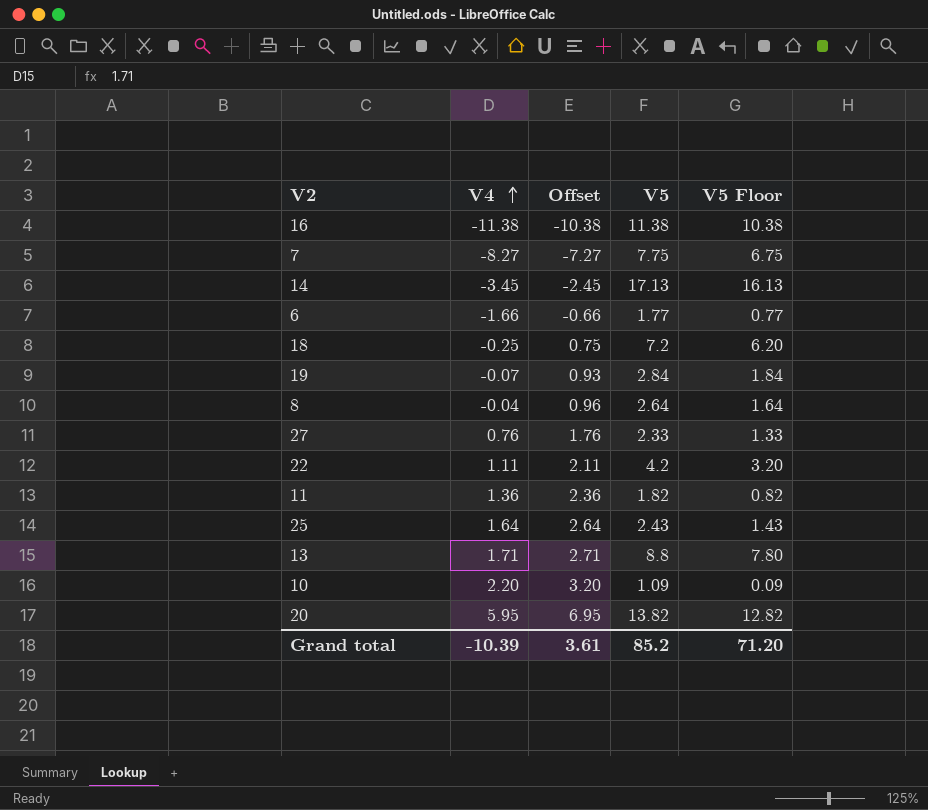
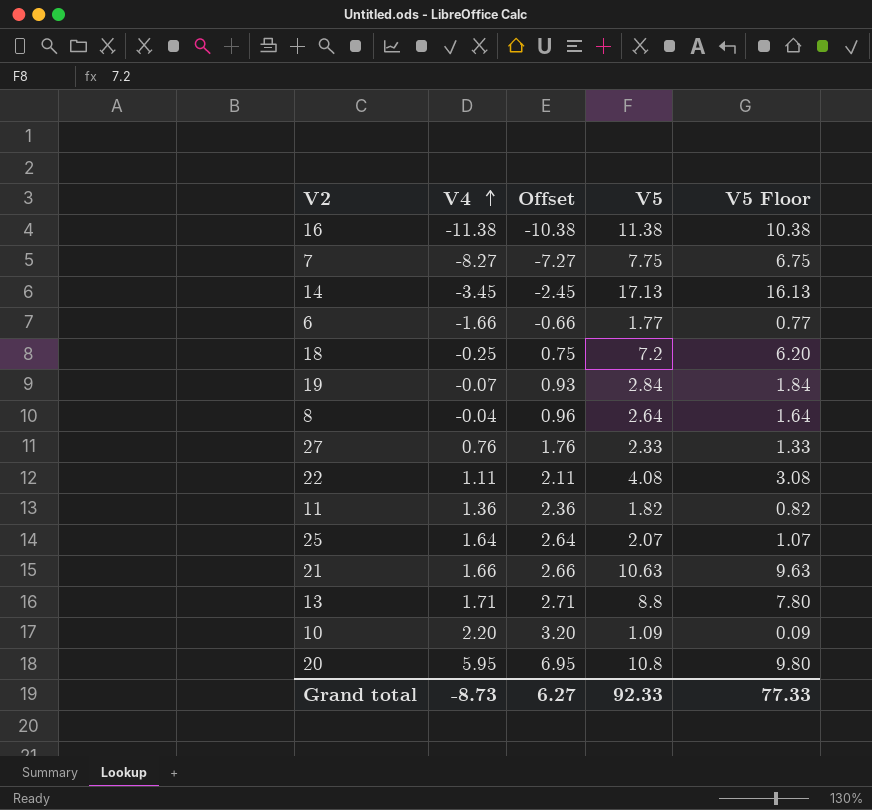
22 | V5: 4.2 -> 4.08
22 | V5 Floor: 3.20 -> 3.08
25 | V5: 2.43 -> 2.07
25 | V5 Floor: 1.43 -> 1.07
row 21: none -> 1.66 | 2.66 | 10.63 | 9.63
20 | V5: 13.82 -> 10.8
20 | V5 Floor: 12.82 -> 9.80
Grand total | V4: -10.39 -> -8.73
Grand total | Offset: 3.61 -> 6.27
Grand total | V5: 85.2 -> 92.33
Grand total | V5 Floor: 71.20 -> 77.33

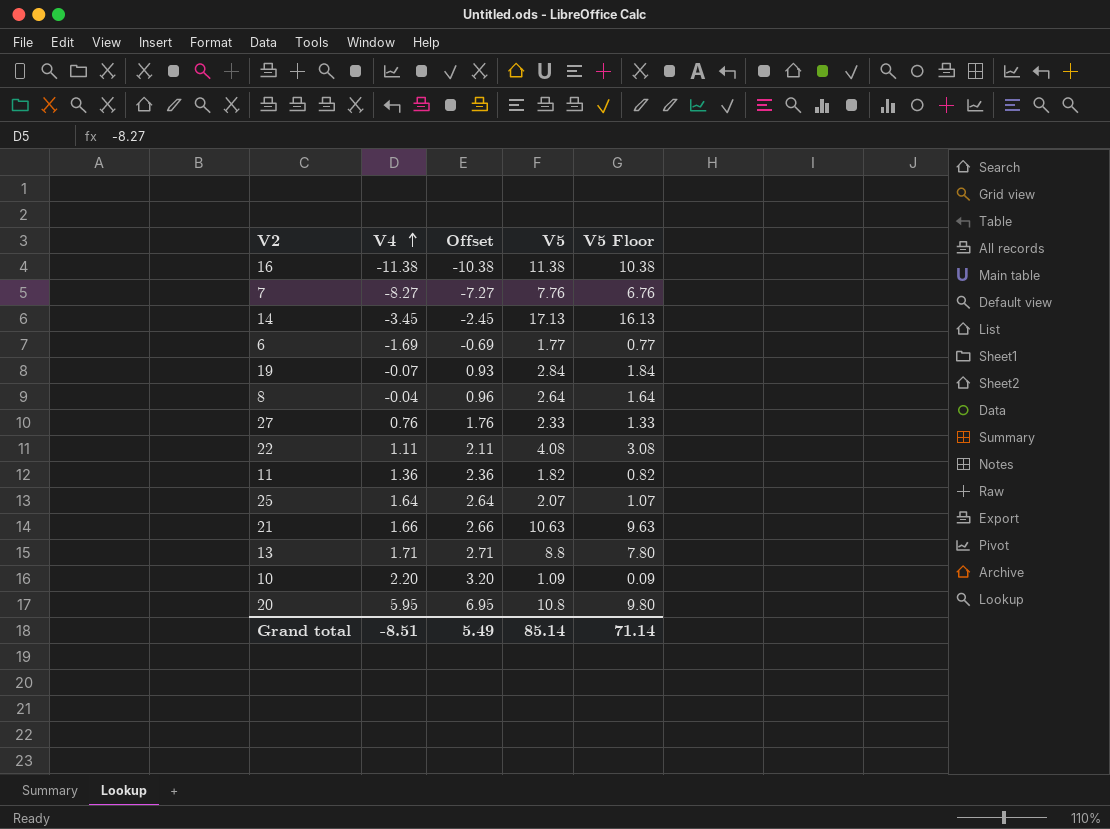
row 18: -0.25 | 0.75 | 7.2 | 6.20 -> none
7 | V5: 7.75 -> 7.76
7 | V5 Floor: 6.75 -> 6.76
6 | V4: -1.66 -> -1.69
6 | Offset: -0.66 -> -0.69
Grand total | V4: -8.73 -> -8.51
Grand total | Offset: 6.27 -> 5.49
Grand total | V5: 92.33 -> 85.14
Grand total | V5 Floor: 77.33 -> 71.14

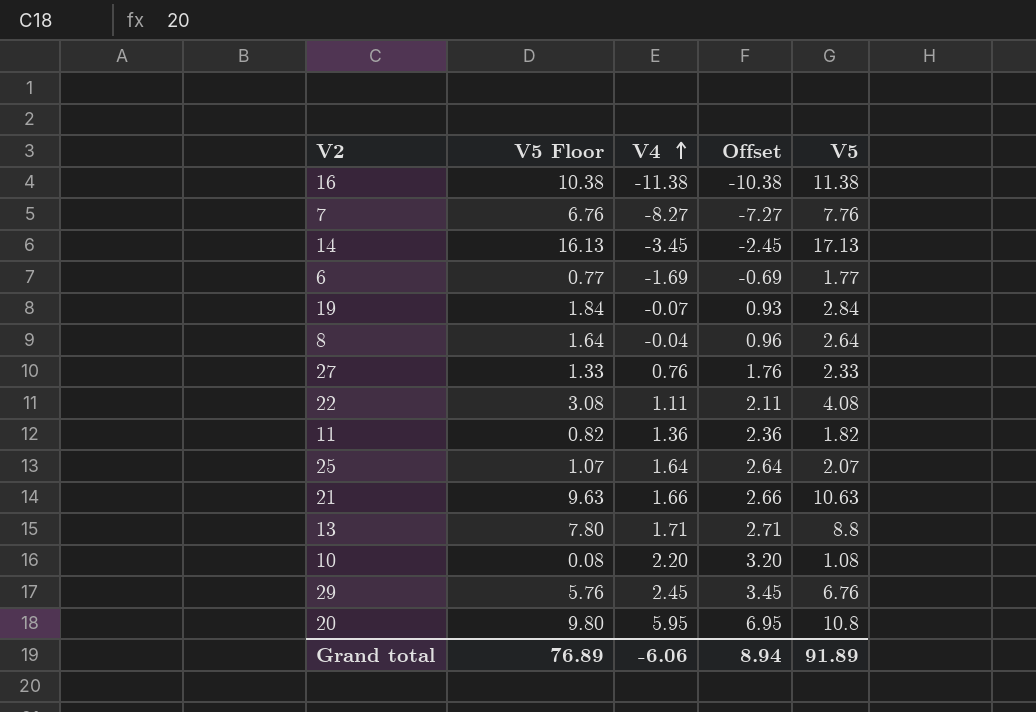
column V5 Floor | position: 5 -> 2
10 | V5 Floor: 0.09 -> 0.08
10 | V5: 1.09 -> 1.08
row 29: none -> 5.76 | 2.45 | 3.45 | 6.76
Grand total | V5 Floor: 71.14 -> 76.89
Grand total | V4: -8.51 -> -6.06
Grand total | Offset: 5.49 -> 8.94
Grand total | V5: 85.14 -> 91.89

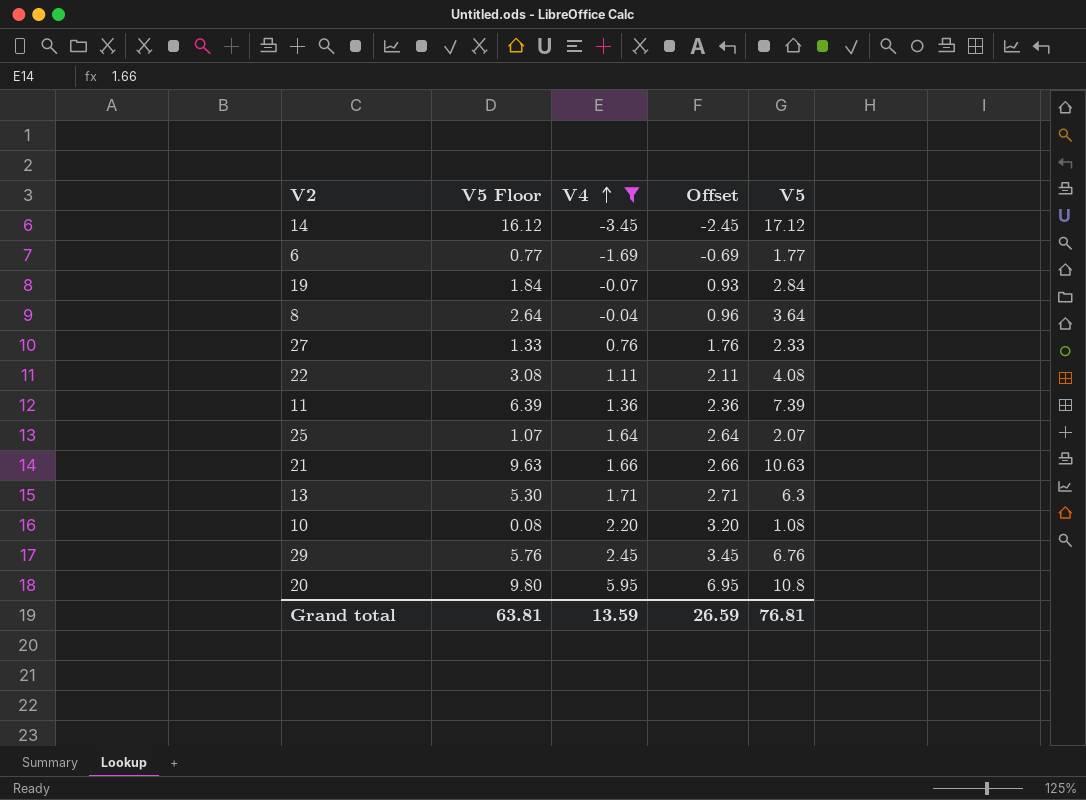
filter: none -> V4 >= -3.45
14 | V5 Floor: 16.13 -> 16.12
14 | V5: 17.13 -> 17.12
8 | V5 Floor: 1.64 -> 2.64
8 | V5: 2.64 -> 3.64
11 | V5 Floor: 0.82 -> 6.39
11 | V5: 1.82 -> 7.39
13 | V5 Floor: 7.80 -> 5.30
13 | V5: 8.8 -> 6.3
Grand total | V5 Floor: 76.89 -> 63.81
Grand total | V4: -6.06 -> 13.59
Grand total | Offset: 8.94 -> 26.59
Grand total | V5: 91.89 -> 76.81

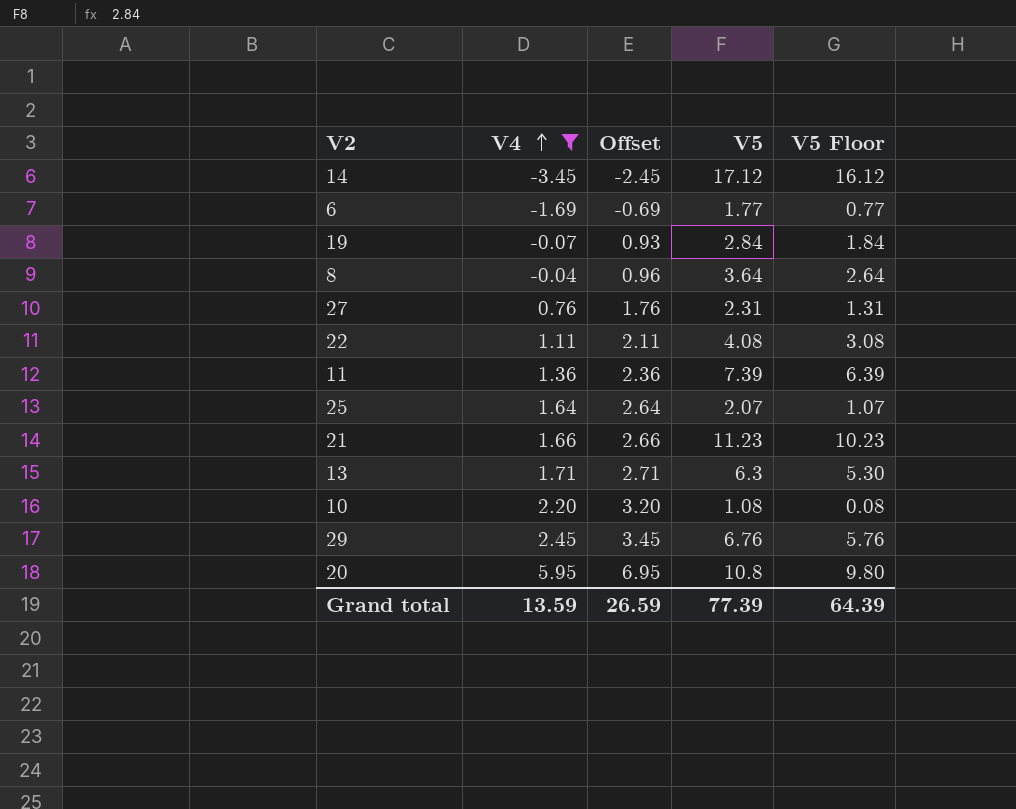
column V5 Floor | position: 2 -> 5
27 | V5: 2.33 -> 2.31
27 | V5 Floor: 1.33 -> 1.31
21 | V5: 10.63 -> 11.23
21 | V5 Floor: 9.63 -> 10.23
Grand total | V5: 76.81 -> 77.39
Grand total | V5 Floor: 63.81 -> 64.39

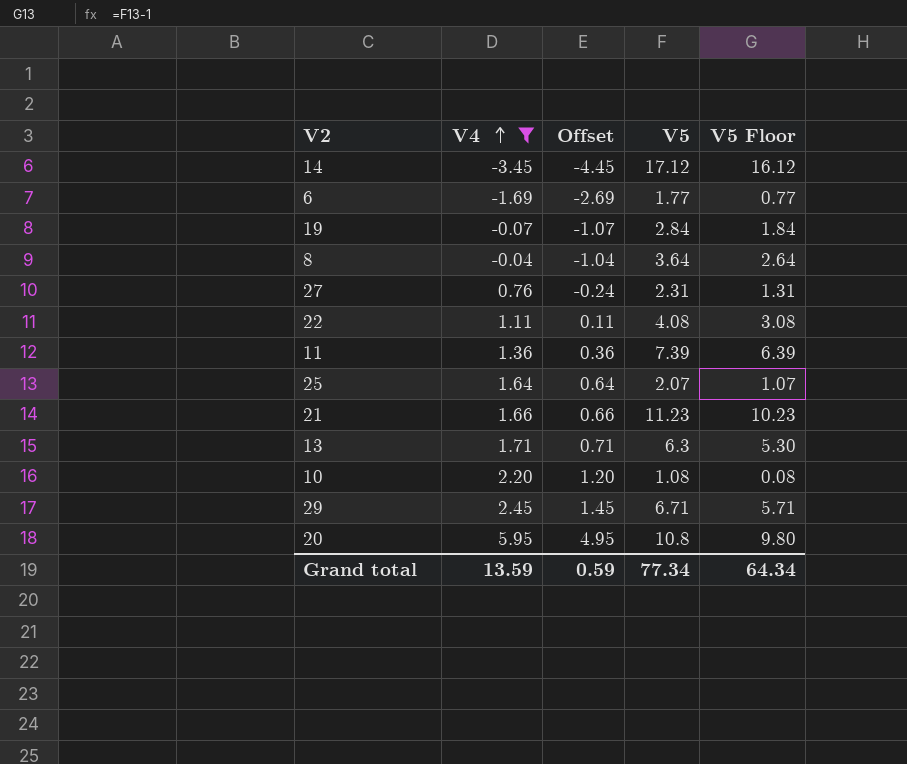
column Offset | formula: [V4] + 1 -> [V4] - 1
29 | V5: 6.76 -> 6.71
29 | V5 Floor: 5.76 -> 5.71
Grand total | Offset: 26.59 -> 0.59
Grand total | V5: 77.39 -> 77.34
Grand total | V5 Floor: 64.39 -> 64.34

